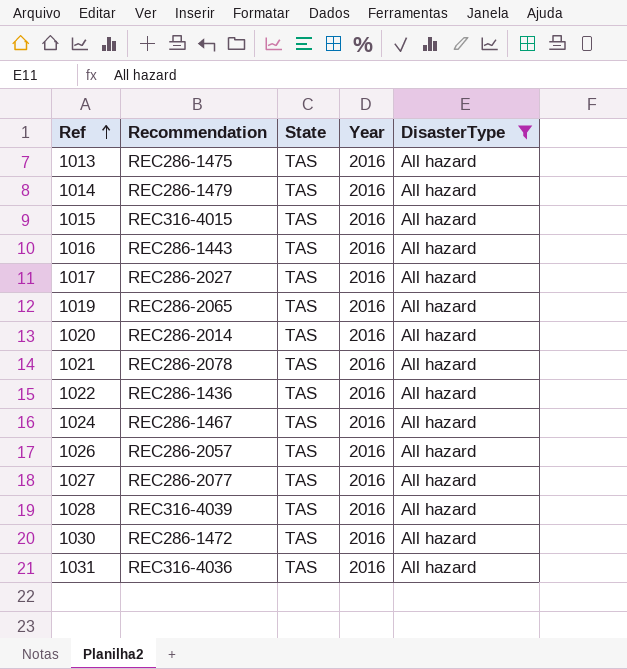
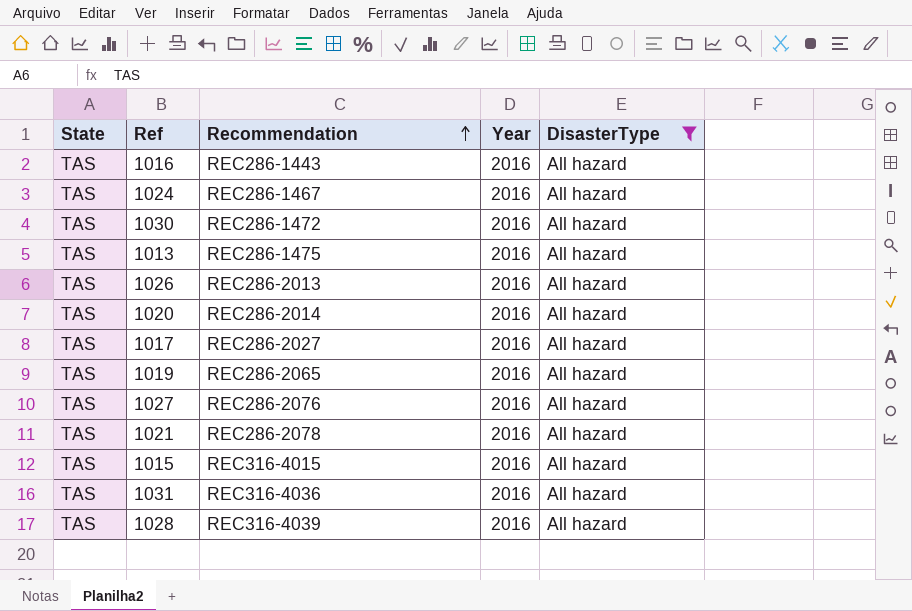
row order: Ref ascending -> Recommendation ascending
column State | position: 3 -> 1
row 1014: REC286-1479 | TAS | 2016 | All hazard -> none
row 1022: REC286-1436 | TAS | 2016 | All hazard -> none
1026 | Recommendation: REC286-2057 -> REC286-2013
1027 | Recommendation: REC286-2077 -> REC286-2076

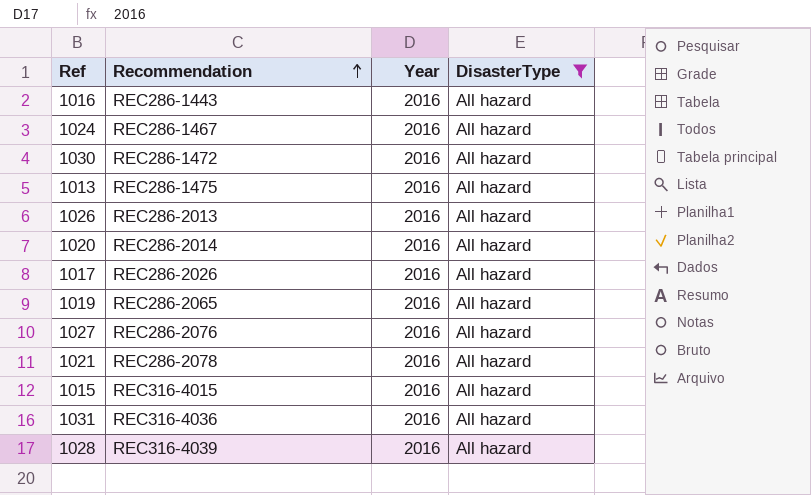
column State | position: 1 -> none
1017 | Recommendation: REC286-2027 -> REC286-2026

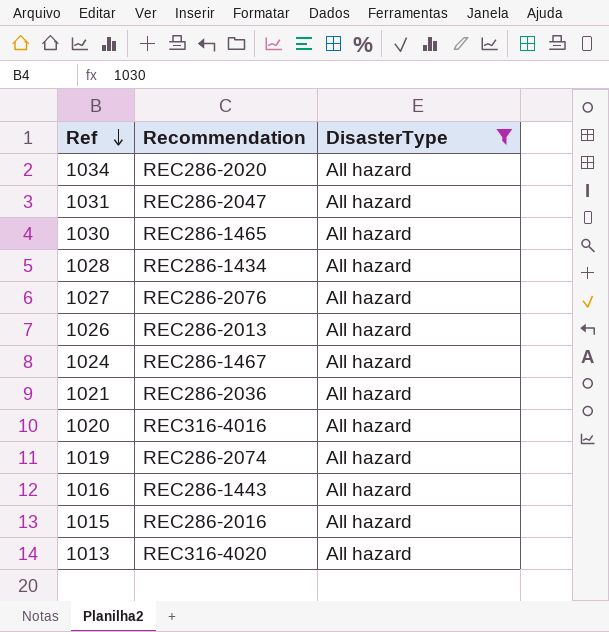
row order: Recommendation ascending -> Ref descending
column Year | position: 3 -> none
row 1017: REC286-2026 | 2016 | All hazard -> none
row 1034: none -> REC286-2020 | All hazard
1031 | Recommendation: REC316-4036 -> REC286-2047
1030 | Recommendation: REC286-1472 -> REC286-1465
1028 | Recommendation: REC316-4039 -> REC286-1434
1021 | Recommendation: REC286-2078 -> REC286-2036
1020 | Recommendation: REC286-2014 -> REC316-4016
1019 | Recommendation: REC286-2065 -> REC286-2074
1015 | Recommendation: REC316-4015 -> REC286-2016
1013 | Recommendation: REC286-1475 -> REC316-4020

